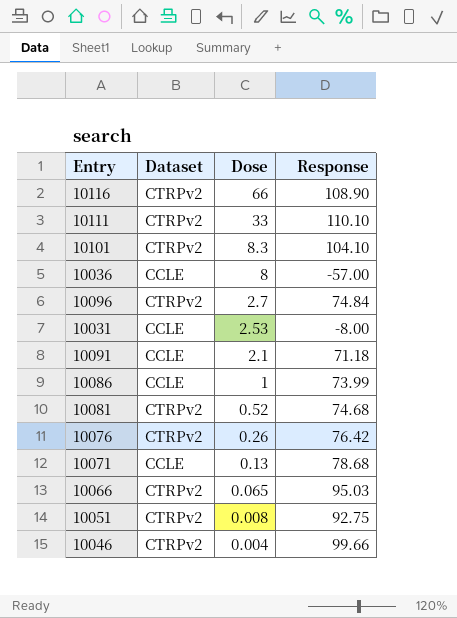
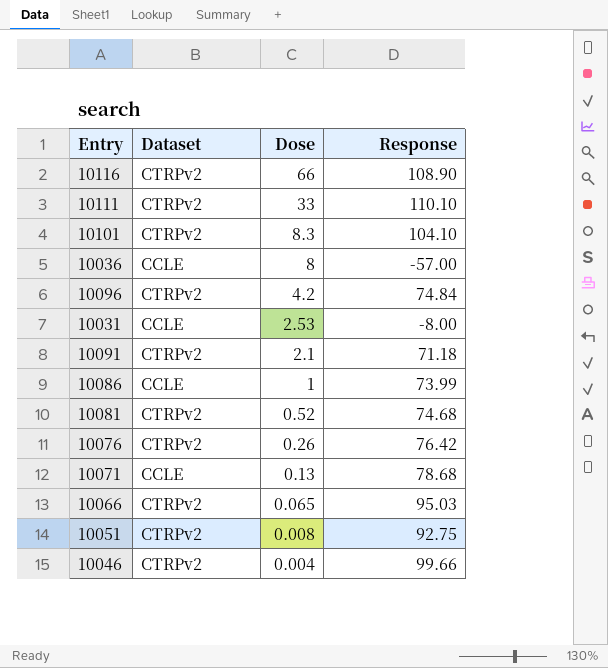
10096 | Dose: 2.7 -> 4.2
10091 | Dataset: CCLE -> CTRPv2

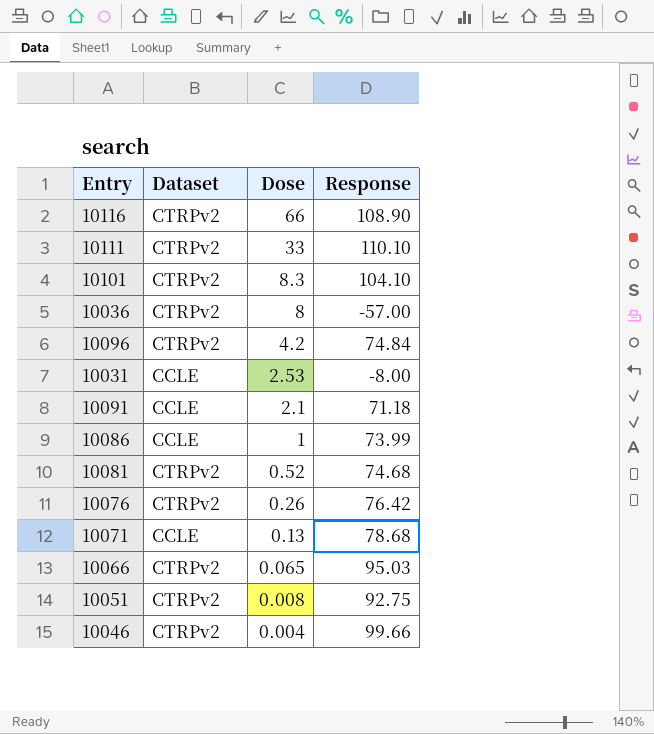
10036 | Dataset: CCLE -> CTRPv2
10091 | Dataset: CTRPv2 -> CCLE

